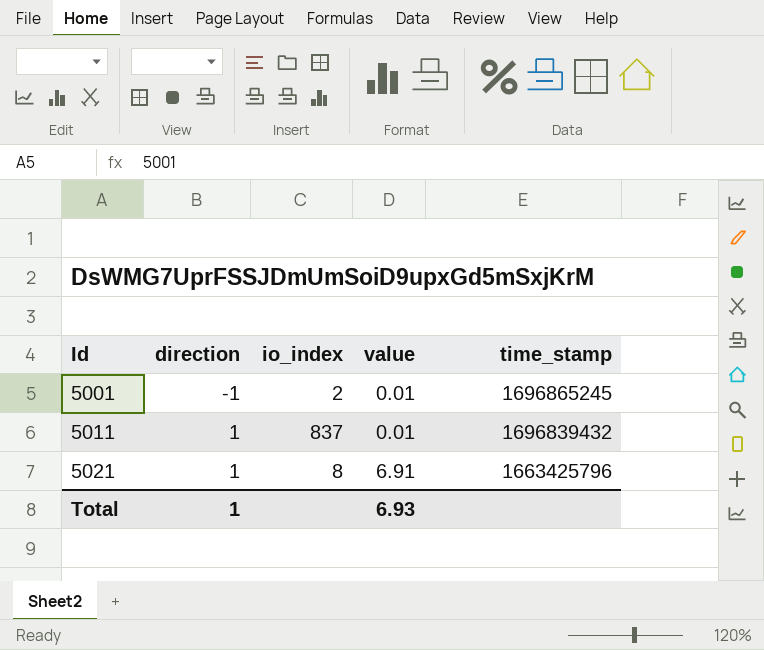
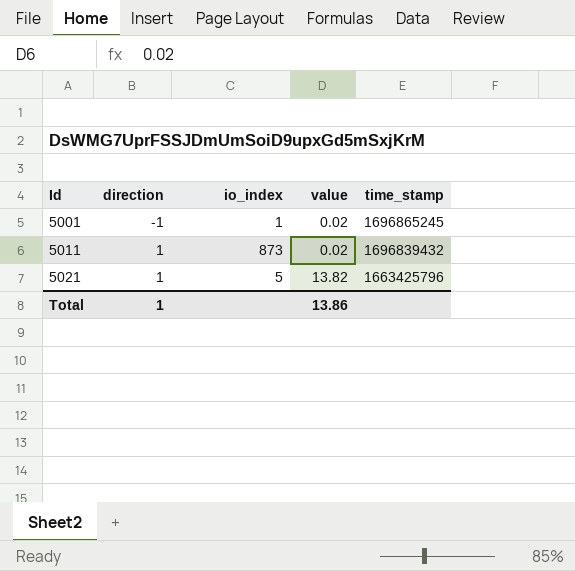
5001 | io_index: 2 -> 1
5001 | value: 0.01 -> 0.02
5011 | io_index: 837 -> 873
5011 | value: 0.01 -> 0.02
5021 | io_index: 8 -> 5
5021 | value: 6.91 -> 13.82
Total | value: 6.93 -> 13.86

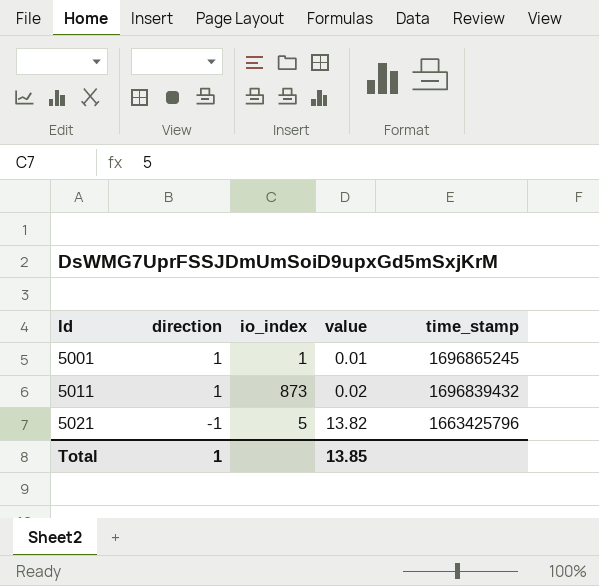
5001 | direction: -1 -> 1
5001 | value: 0.02 -> 0.01
5021 | direction: 1 -> -1
Total | value: 13.86 -> 13.85

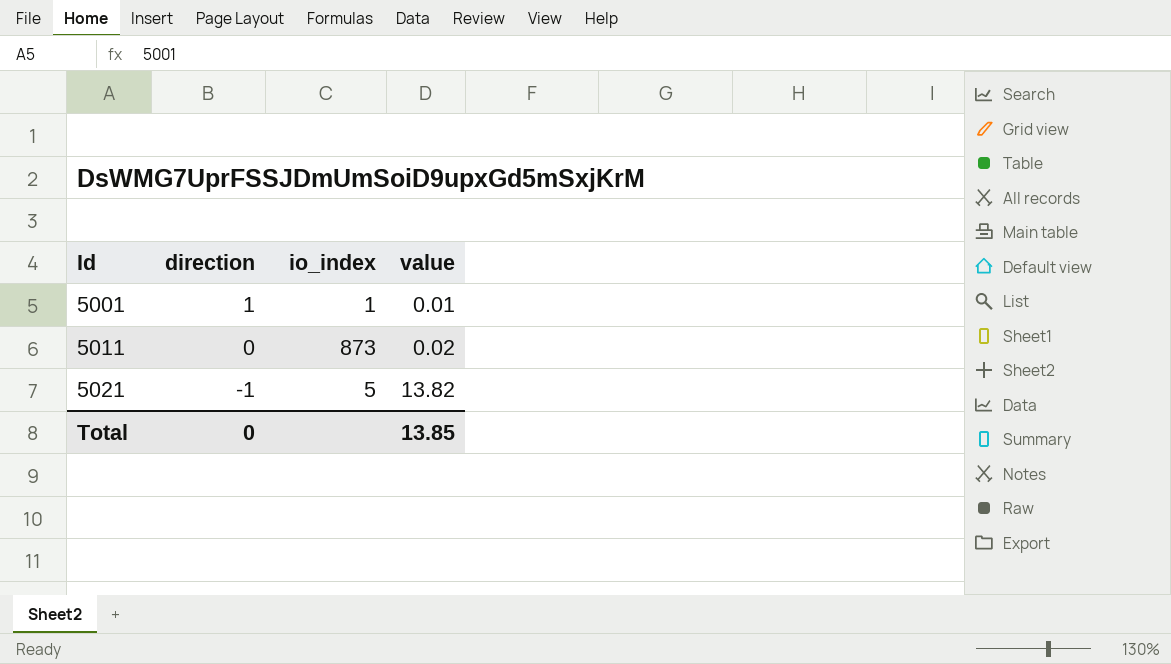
column time_stamp | position: 5 -> none
5011 | direction: 1 -> 0
Total | direction: 1 -> 0

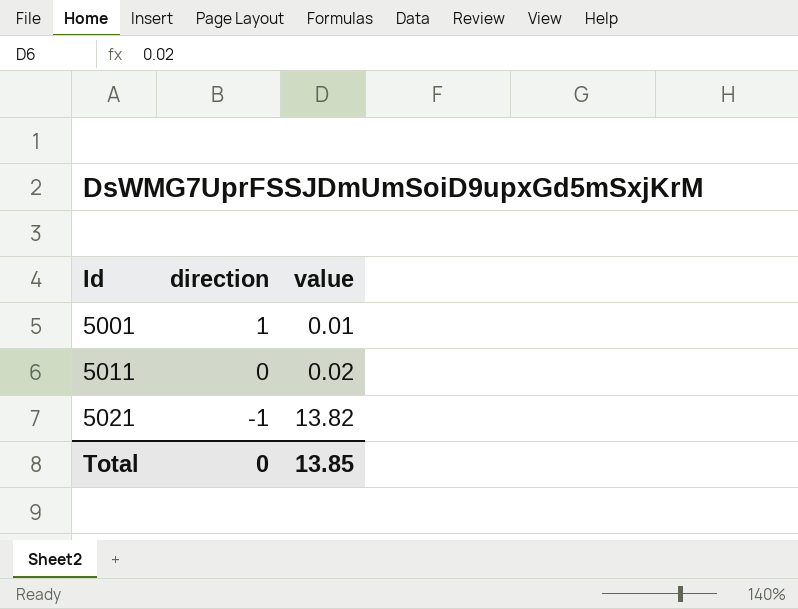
column io_index | position: 3 -> none

